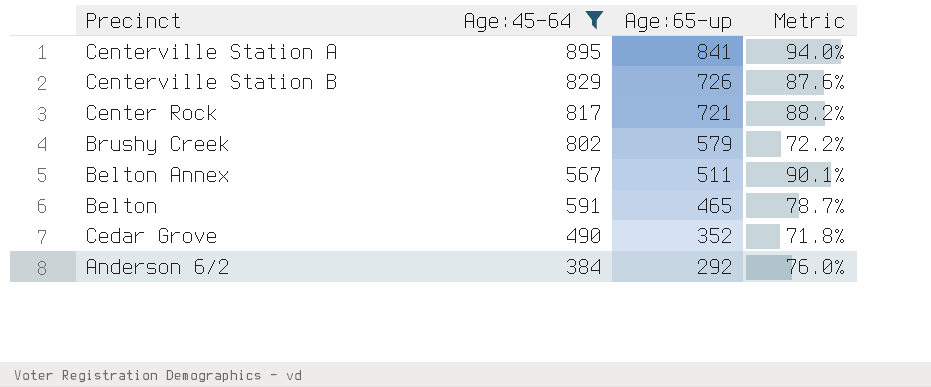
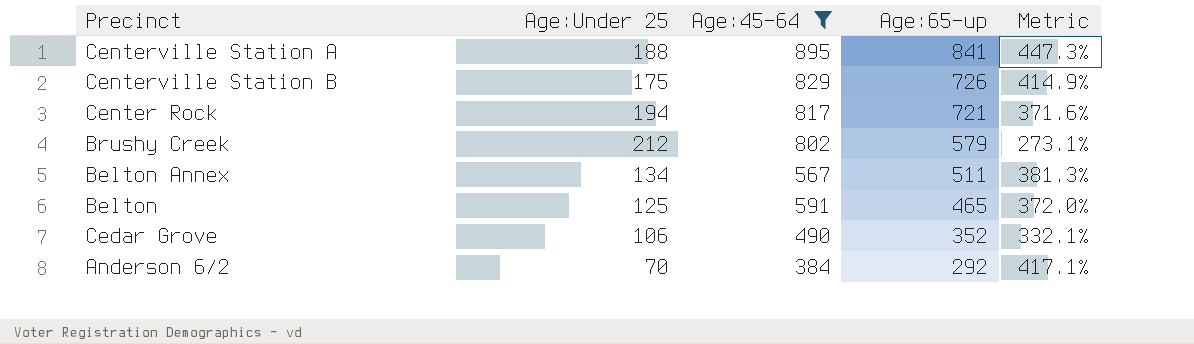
column Age:Under 25 | position: none -> 2
column Metric | formula: [Age:65-up] / [Age:45-64] -> [Age:65-up] / [Age:Under 25]

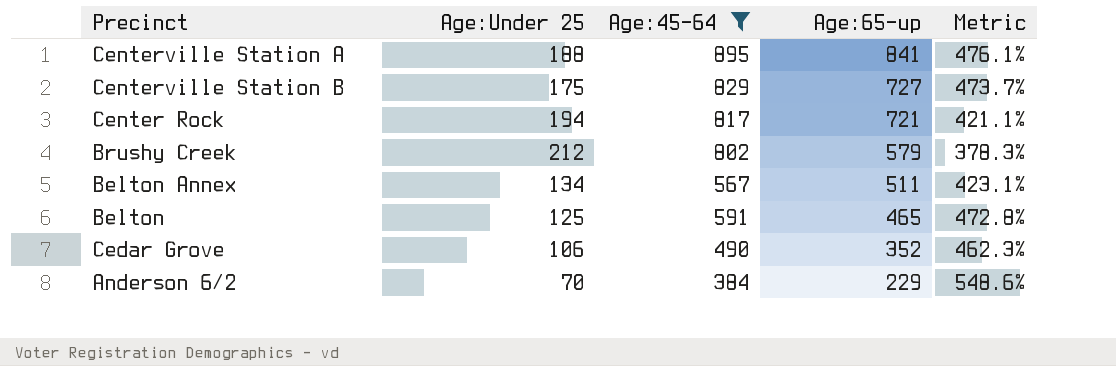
column Metric | formula: [Age:65-up] / [Age:Under 25] -> [Age:45-64] / [Age:Under 25]
Centerville Station B | Age:65-up: 726 -> 727
Anderson 6/2 | Age:65-up: 292 -> 229

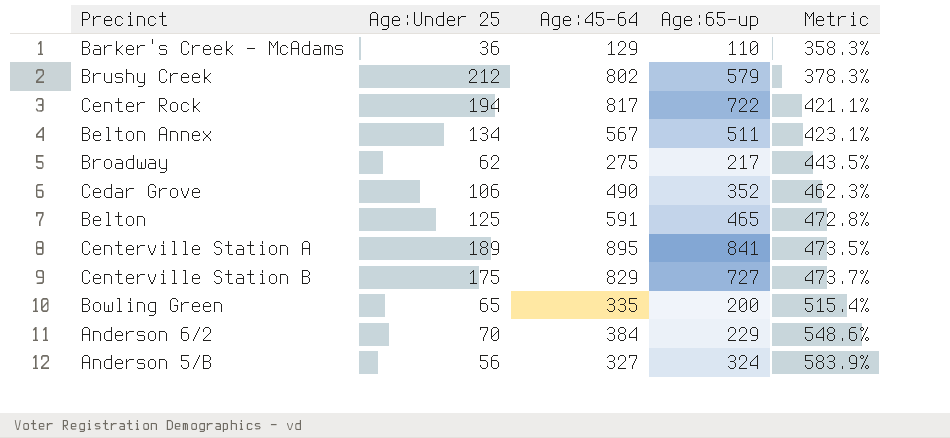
filter: Age:45-64 >= 384 -> none
row order: Age:65-up descending -> Metric ascending
Center Rock | Age:65-up: 721 -> 722
Centerville Station A | Age:Under 25: 188 -> 189
Centerville Station A | Metric: 476.1% -> 473.5%

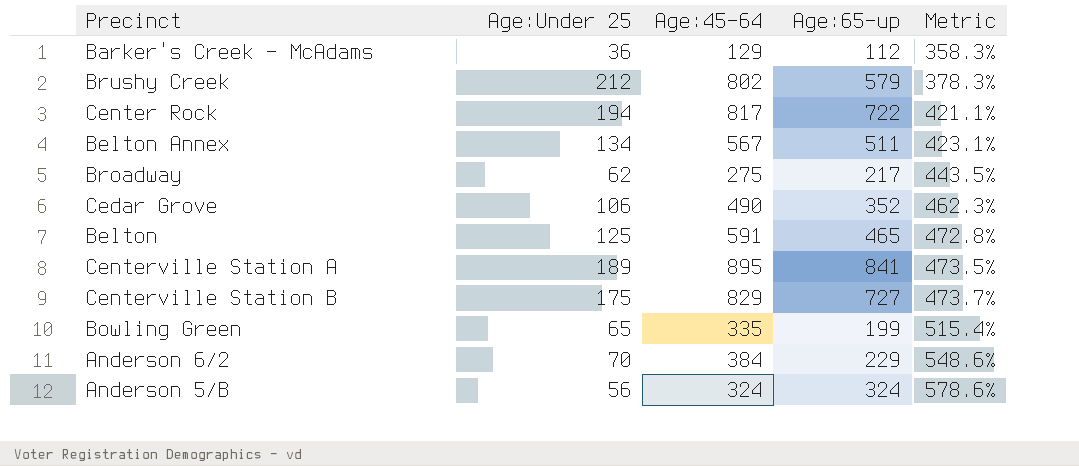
Barker's Creek - McAdams | Age:65-up: 110 -> 112
Bowling Green | Age:65-up: 200 -> 199
Anderson 5/B | Age:45-64: 327 -> 324
Anderson 5/B | Metric: 583.9% -> 578.6%

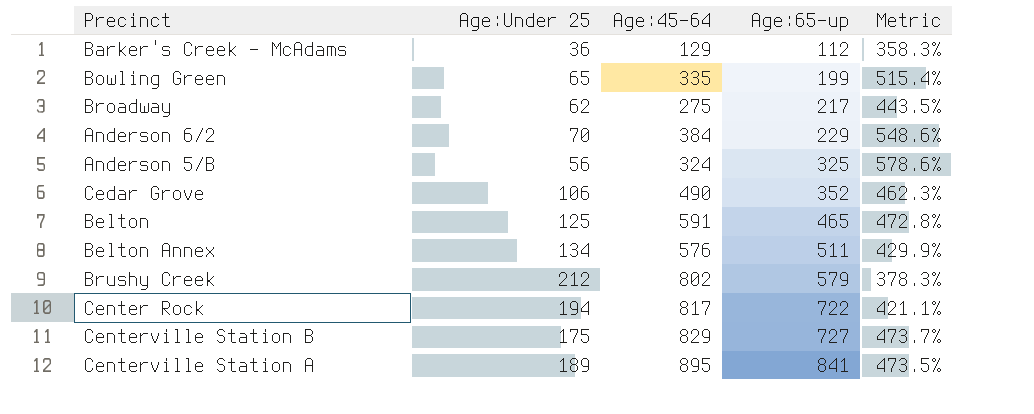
row order: Metric ascending -> Age:65-up ascending
Anderson 5/B | Age:65-up: 324 -> 325
Belton Annex | Age:45-64: 567 -> 576
Belton Annex | Metric: 423.1% -> 429.9%

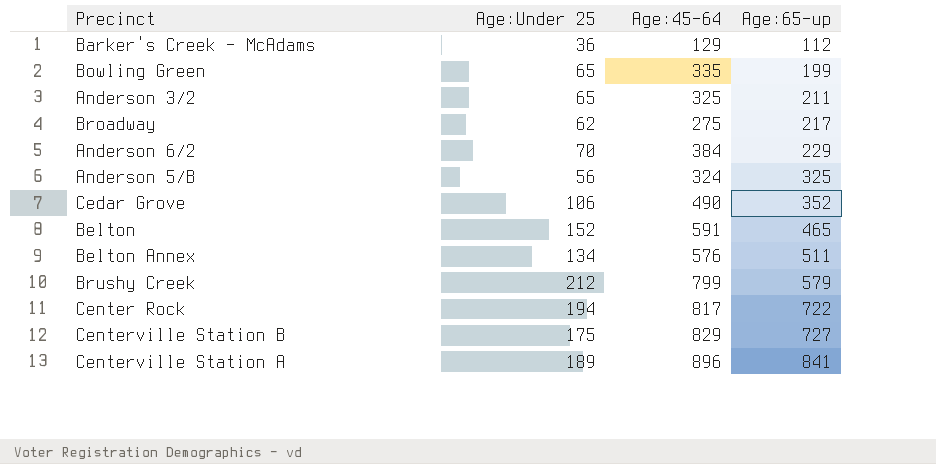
column Metric | formula: [Age:45-64] / [Age:Under 25] -> none
row Anderson 3/2: none -> 65 | 325 | 211
Belton | Age:Under 25: 125 -> 152
Brushy Creek | Age:45-64: 802 -> 799
Centerville Station A | Age:45-64: 895 -> 896

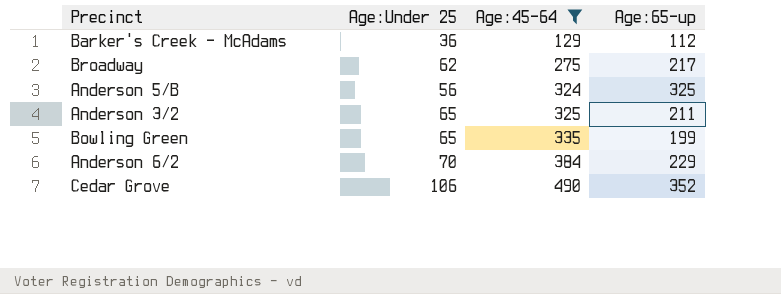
filter: none -> Age:45-64 <= 490
row order: Age:65-up ascending -> Age:45-64 ascending

